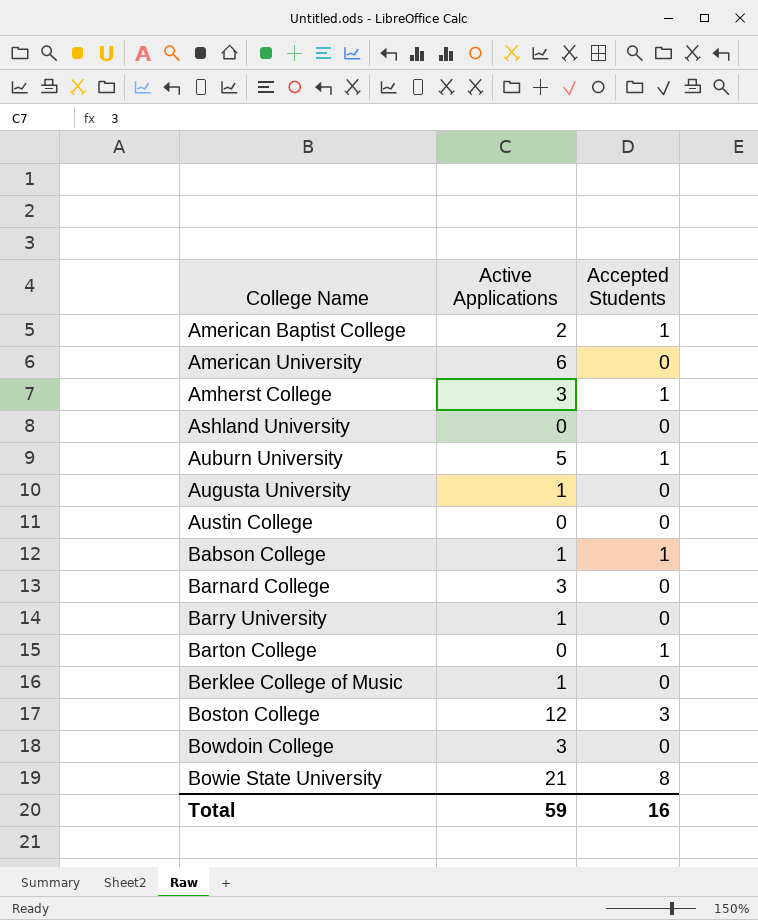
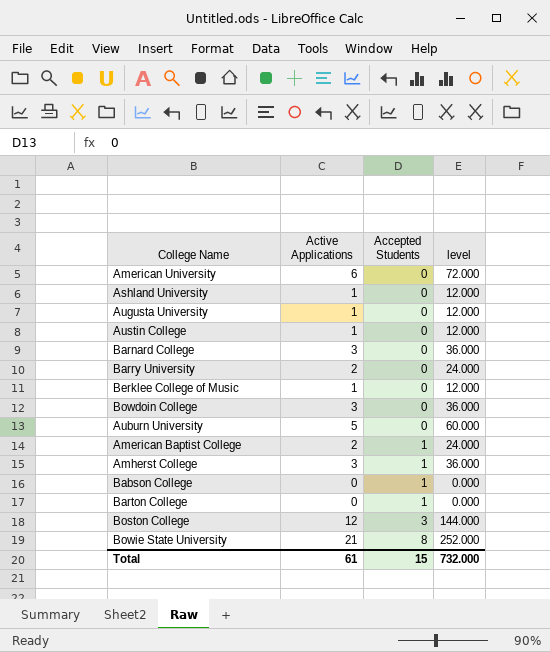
row order: College Name ascending -> Accepted Students ascending
column level | formula: none -> [Active Applications] * 12
Ashland University | Active Applications: 0 -> 1
Austin College | Active Applications: 0 -> 1
Barry University | Active Applications: 1 -> 2
Auburn University | Accepted Students: 1 -> 0
Babson College | Active Applications: 1 -> 0
Total | Active Applications: 59 -> 61
Total | Accepted Students: 16 -> 15

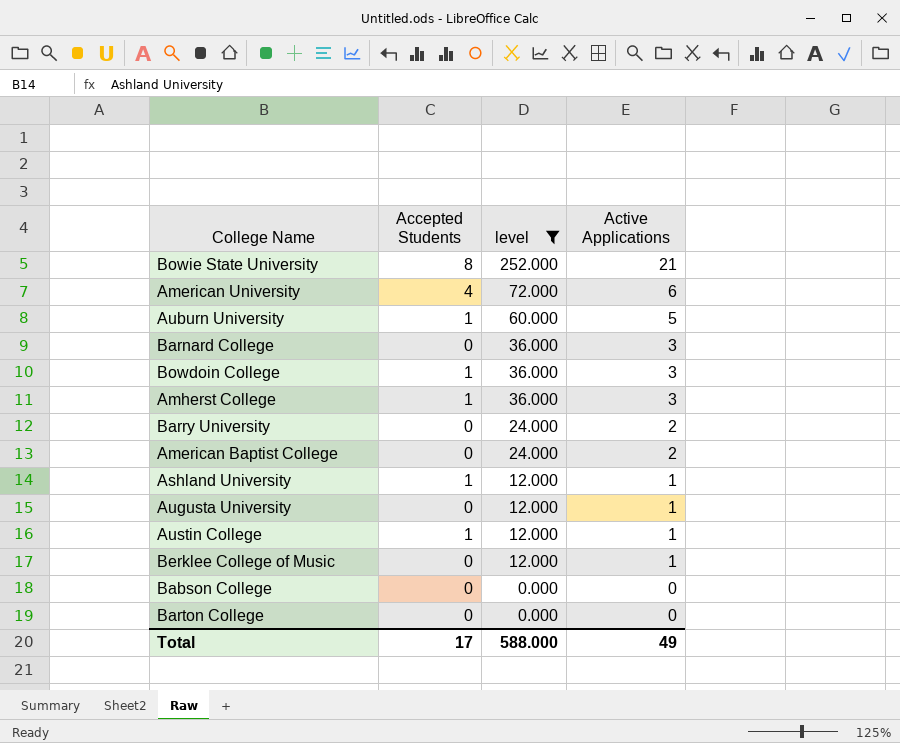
filter: none -> level != 144.000
row order: Accepted Students ascending -> level descending
column Active Applications | position: 2 -> 4
American University | Accepted Students: 0 -> 4
Auburn University | Accepted Students: 0 -> 1
Bowdoin College | Accepted Students: 0 -> 1
American Baptist College | Accepted Students: 1 -> 0
Ashland University | Accepted Students: 0 -> 1
Austin College | Accepted Students: 0 -> 1
Babson College | Accepted Students: 1 -> 0
Barton College | Accepted Students: 1 -> 0
Total | Accepted Students: 15 -> 17
Total | level: 732.000 -> 588.000
Total | Active Applications: 61 -> 49

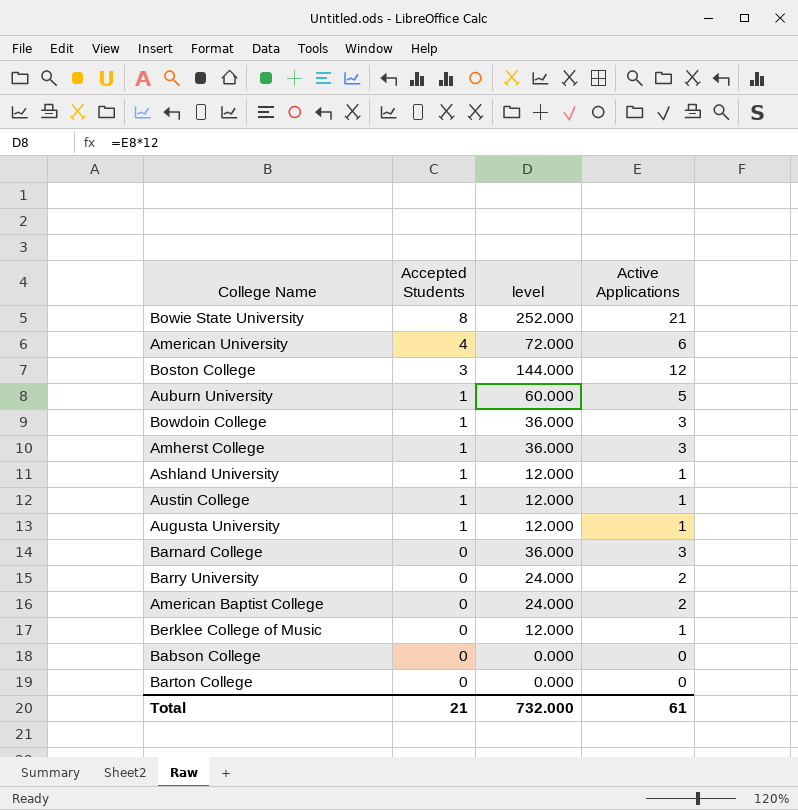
filter: level != 144.000 -> none
row order: level descending -> Accepted Students descending
Augusta University | Accepted Students: 0 -> 1
Total | Accepted Students: 17 -> 21
Total | level: 588.000 -> 732.000
Total | Active Applications: 49 -> 61

